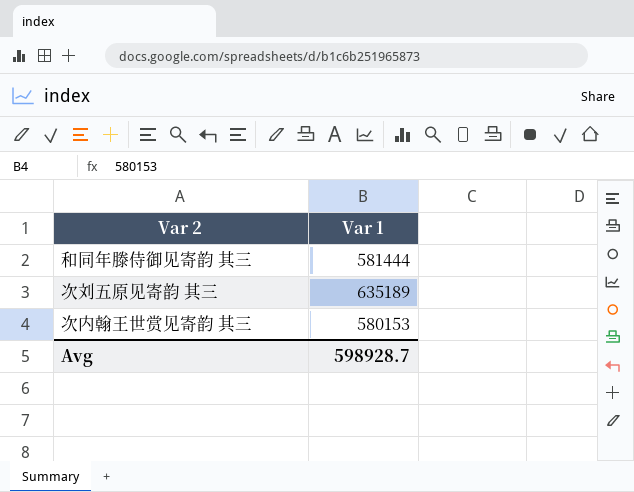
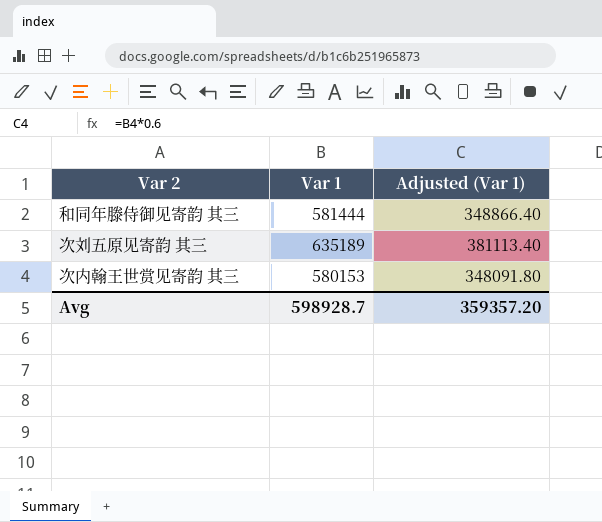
column Adjusted (Var 1) | formula: none -> [Var 1] * 0.6

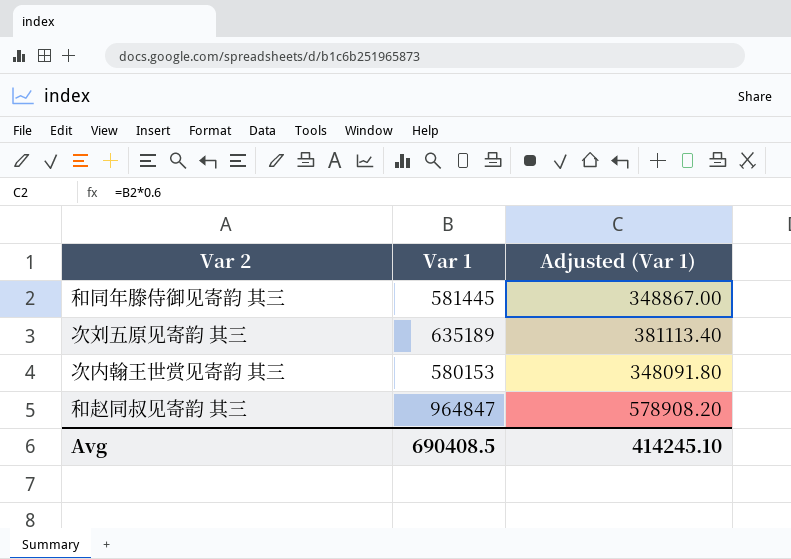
和同年滕侍御见寄韵 其三 | Var 1: 581444 -> 581445
和同年滕侍御见寄韵 其三 | Adjusted (Var 1): 348866.40 -> 348867.00
row 和赵同叔见寄韵 其三: none -> 964847 | 578908.20
Avg | Var 1: 598928.7 -> 690408.5
Avg | Adjusted (Var 1): 359357.20 -> 414245.10

